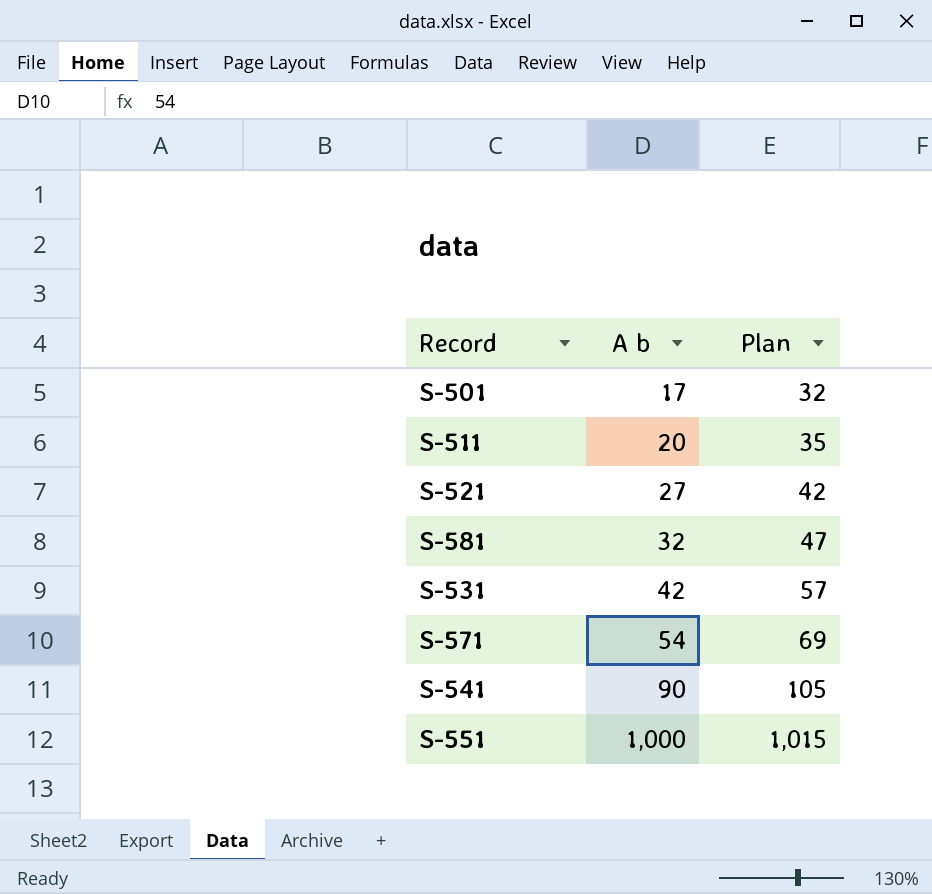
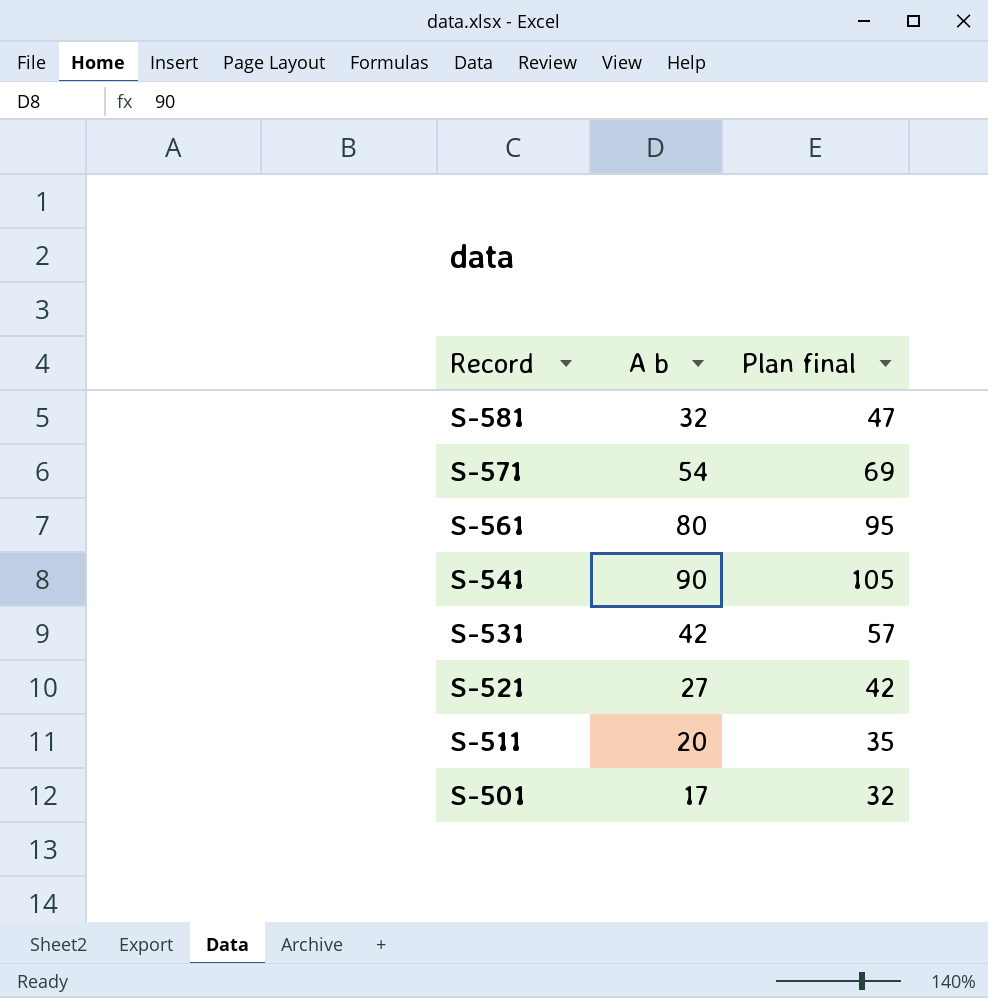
row order: A b ascending -> Record descending
column name: Plan -> Plan final
row S-551: 1,000 | 1,015 -> none
row S-561: none -> 80 | 95

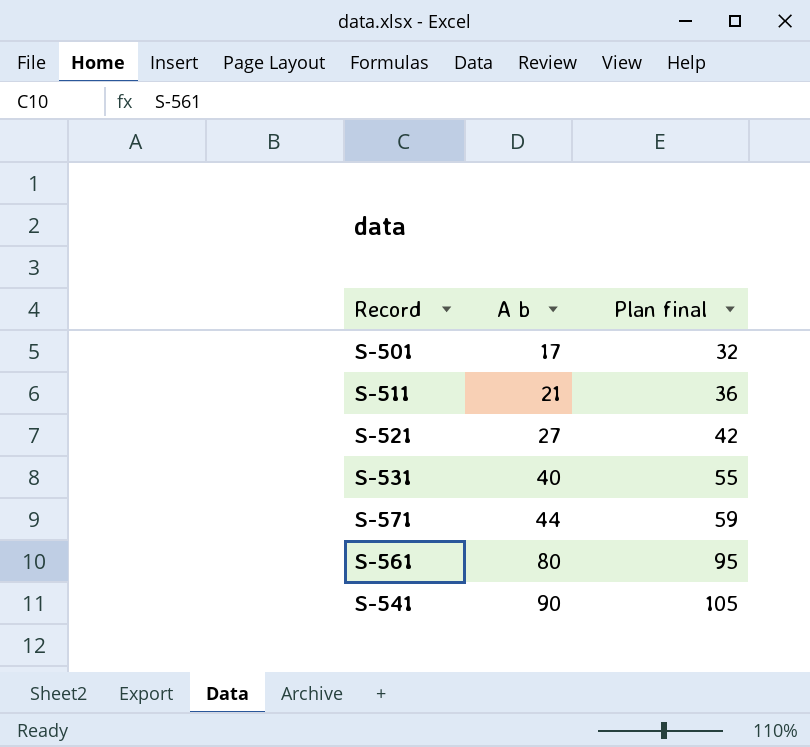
row order: Record descending -> A b ascending
row S-581: 32 | 47 -> none
S-511 | A b: 20 -> 21
S-511 | Plan final: 35 -> 36
S-531 | A b: 42 -> 40
S-531 | Plan final: 57 -> 55
S-571 | A b: 54 -> 44
S-571 | Plan final: 69 -> 59

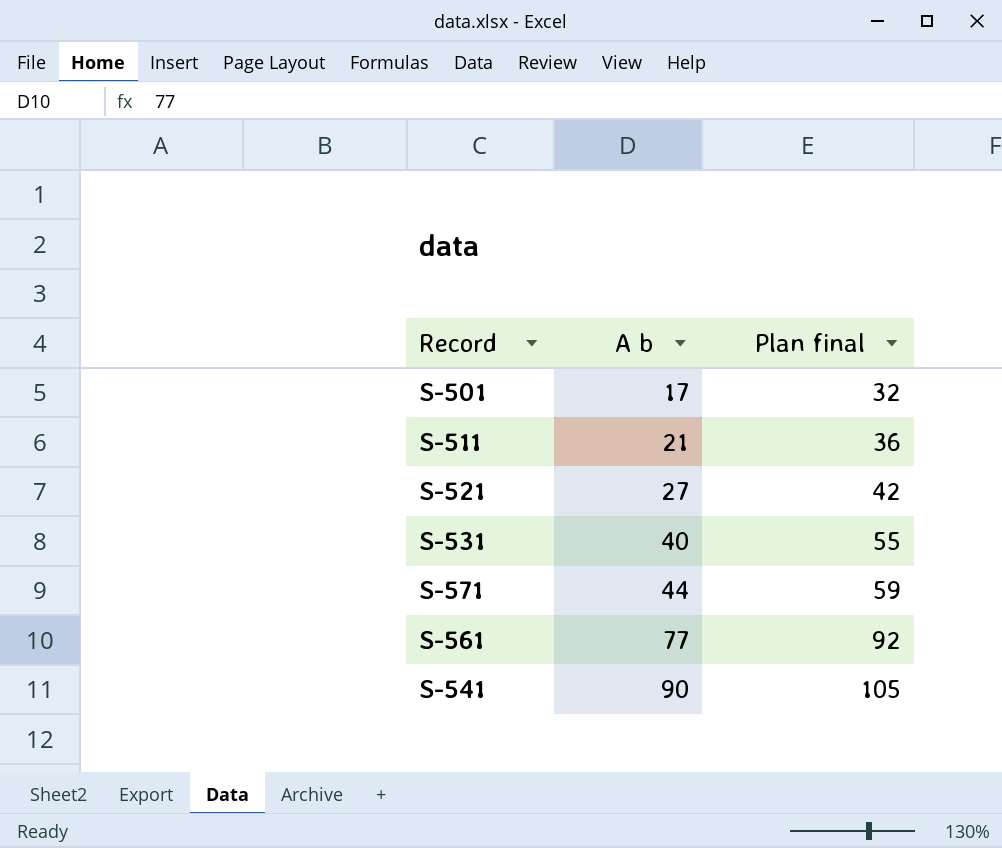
S-561 | A b: 80 -> 77
S-561 | Plan final: 95 -> 92

